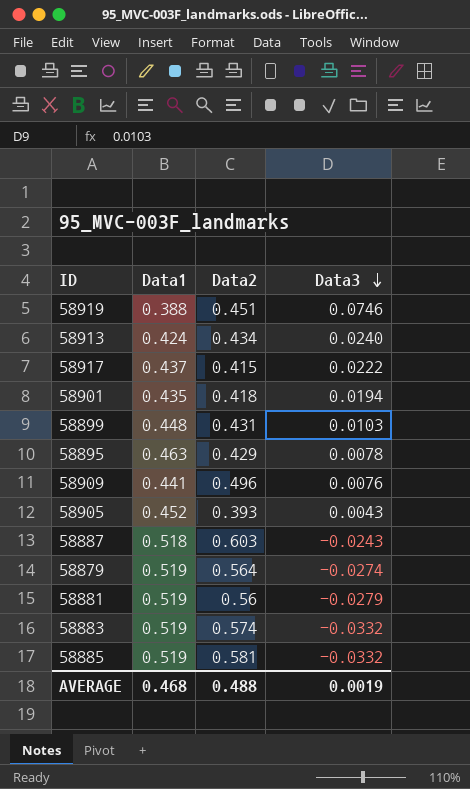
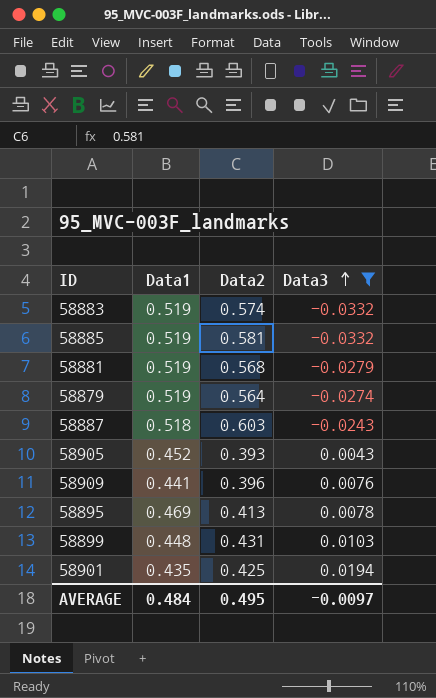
filter: none -> Data3 <= 0.0194
row order: Data3 descending -> Data3 ascending
58881 | Data2: 0.56 -> 0.568
58909 | Data2: 0.496 -> 0.396
58895 | Data1: 0.463 -> 0.469
58895 | Data2: 0.429 -> 0.413
58901 | Data2: 0.418 -> 0.425
AVERAGE | Data1: 0.468 -> 0.484
AVERAGE | Data2: 0.488 -> 0.495
AVERAGE | Data3: 0.0019 -> -0.0097

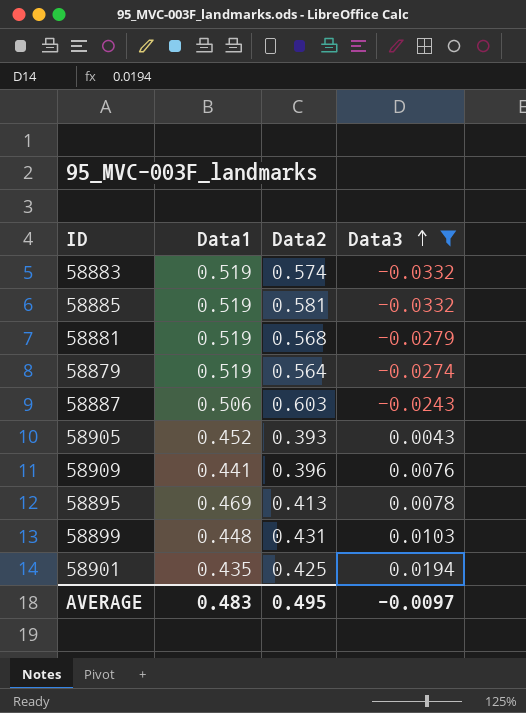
58887 | Data1: 0.518 -> 0.506
AVERAGE | Data1: 0.484 -> 0.483

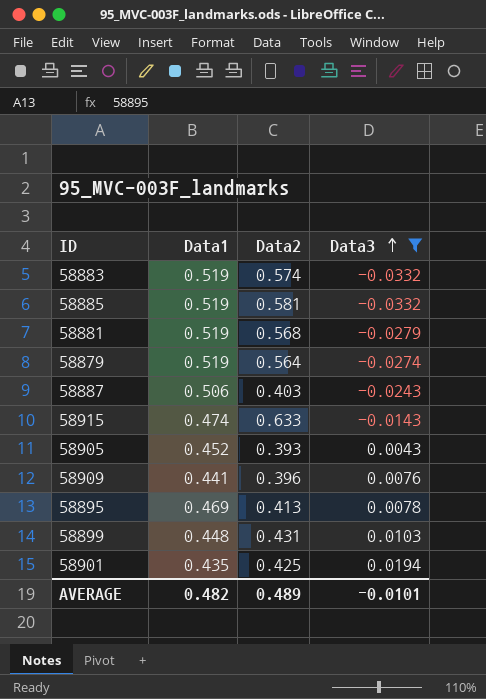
58887 | Data2: 0.603 -> 0.403
row 58915: none -> 0.474 | 0.633 | -0.0143
AVERAGE | Data1: 0.483 -> 0.482
AVERAGE | Data2: 0.495 -> 0.489
AVERAGE | Data3: -0.0097 -> -0.0101

